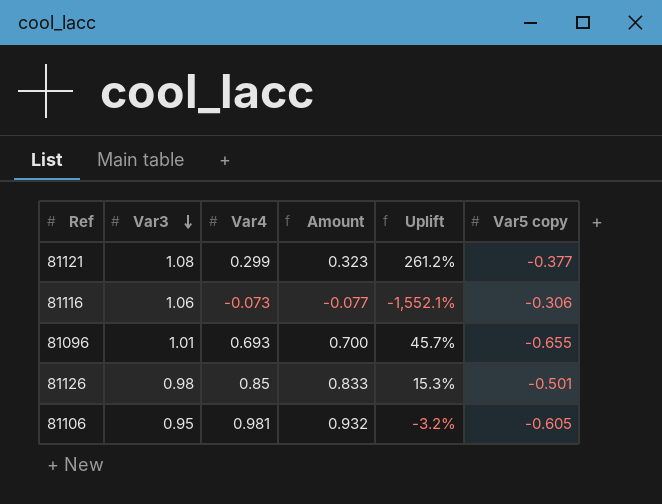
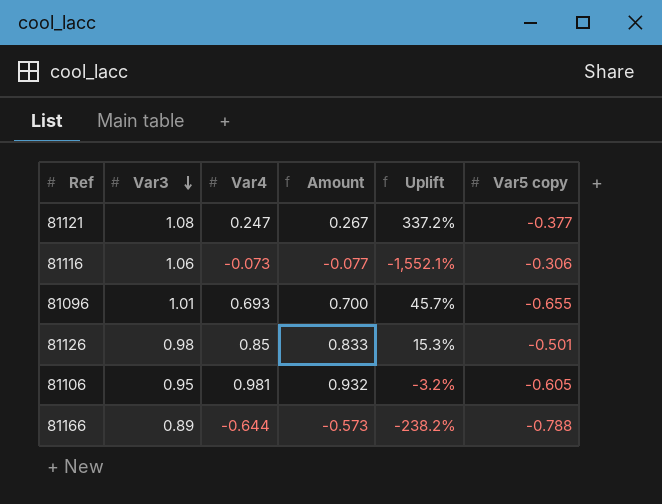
81121 | Var4: 0.299 -> 0.247
81121 | Amount: 0.323 -> 0.267
81121 | Uplift: 261.2% -> 337.2%
row 81166: none -> 0.89 | -0.644 | -0.573 | -238.2% | -0.788

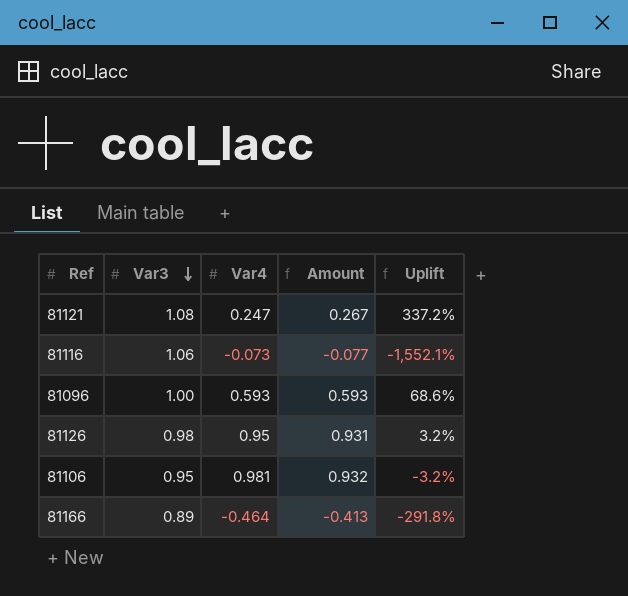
column Var5 copy | position: 6 -> none
81096 | Var3: 1.01 -> 1.00
81096 | Var4: 0.693 -> 0.593
81096 | Amount: 0.700 -> 0.593
81096 | Uplift: 45.7% -> 68.6%
81126 | Var4: 0.85 -> 0.95
81126 | Amount: 0.833 -> 0.931
81126 | Uplift: 15.3% -> 3.2%
81166 | Var4: -0.644 -> -0.464
81166 | Amount: -0.573 -> -0.413
81166 | Uplift: -238.2% -> -291.8%

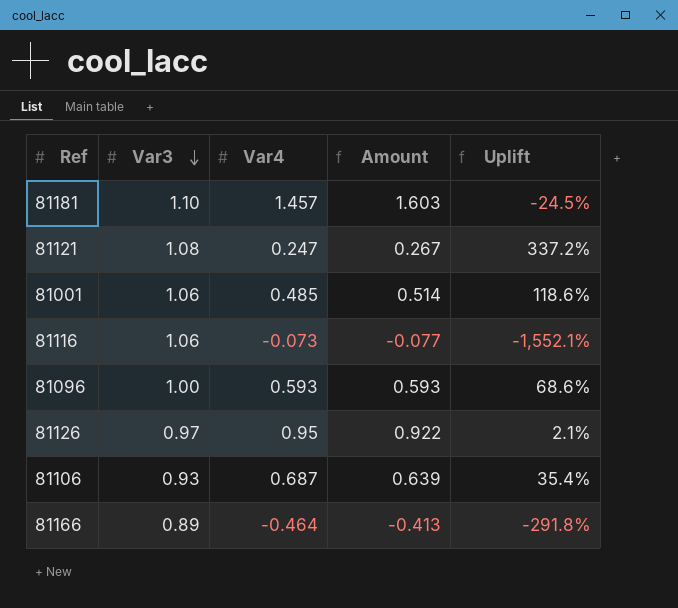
row 81181: none -> 1.10 | 1.457 | 1.603 | -24.5%
row 81001: none -> 1.06 | 0.485 | 0.514 | 118.6%
81126 | Var3: 0.98 -> 0.97
81126 | Amount: 0.931 -> 0.922
81126 | Uplift: 3.2% -> 2.1%
81106 | Var3: 0.95 -> 0.93
81106 | Var4: 0.981 -> 0.687
81106 | Amount: 0.932 -> 0.639
81106 | Uplift: -3.2% -> 35.4%

